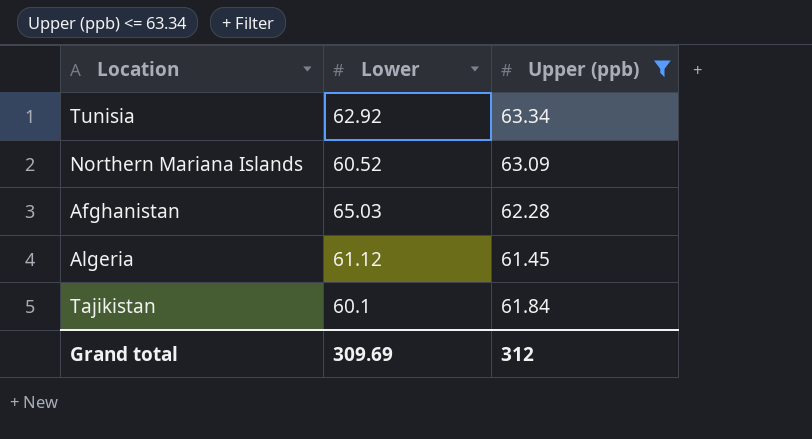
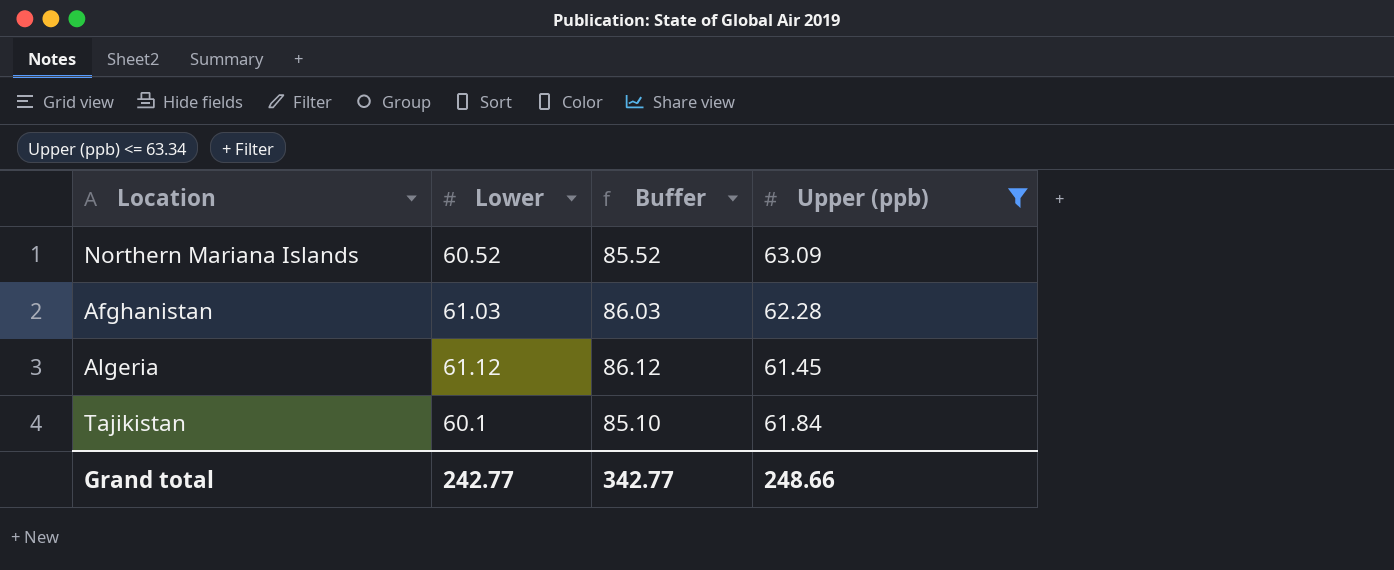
column Buffer | formula: none -> [Lower] + 25
row Tunisia: 62.92 | 63.34 -> none
Afghanistan | Lower: 65.03 -> 61.03
Grand total | Lower: 309.69 -> 242.77
Grand total | Upper (ppb): 312 -> 248.66

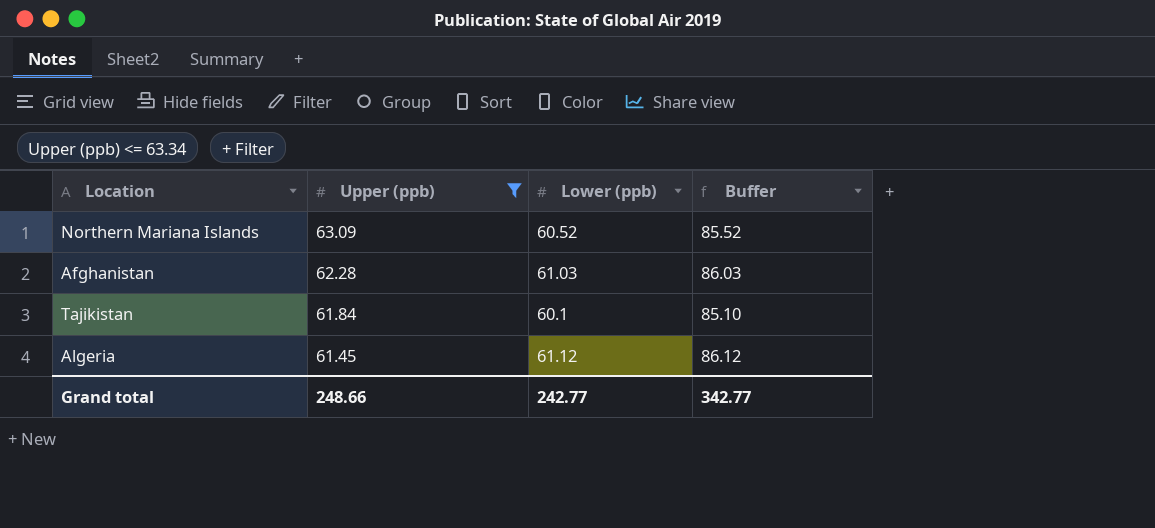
row order: none -> Upper (ppb) descending
column Upper (ppb) | position: 4 -> 2
column name: Lower -> Lower (ppb)

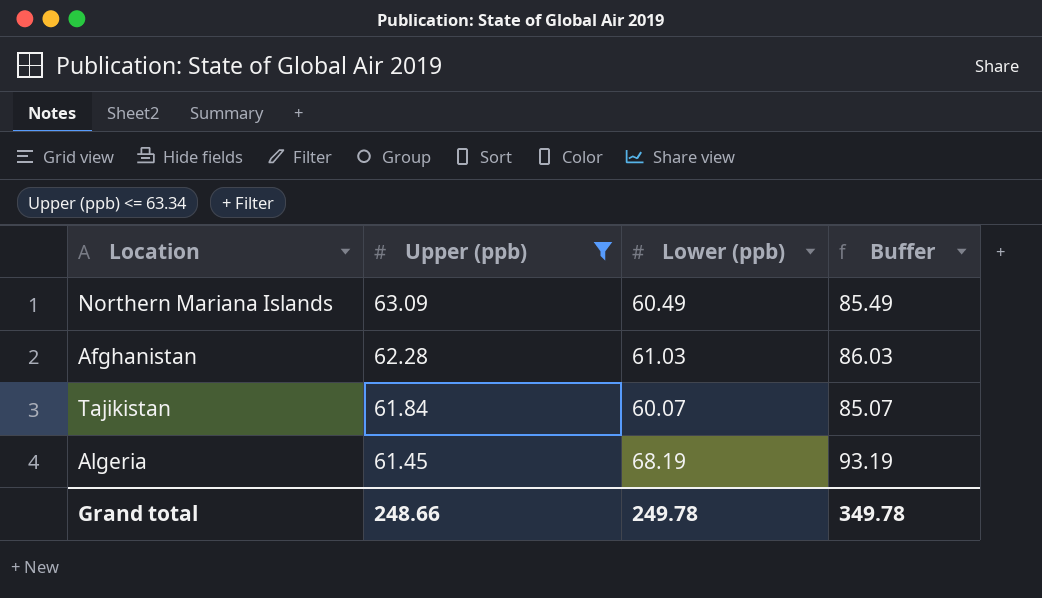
Northern Mariana Islands | Lower (ppb): 60.52 -> 60.49
Northern Mariana Islands | Buffer: 85.52 -> 85.49
Tajikistan | Lower (ppb): 60.1 -> 60.07
Tajikistan | Buffer: 85.10 -> 85.07
Algeria | Lower (ppb): 61.12 -> 68.19
Algeria | Buffer: 86.12 -> 93.19
Grand total | Lower (ppb): 242.77 -> 249.78
Grand total | Buffer: 342.77 -> 349.78

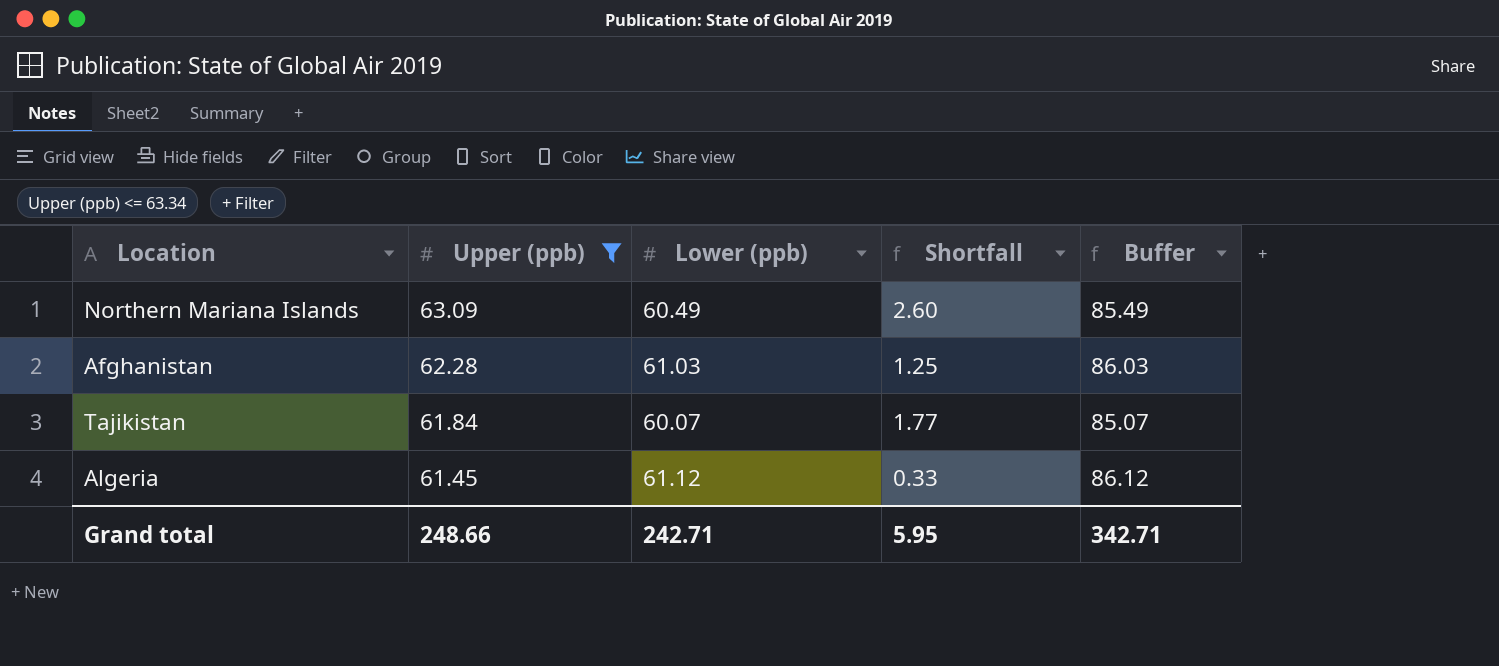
column Shortfall | formula: none -> [Upper (ppb)] - [Lower (ppb)]
Algeria | Lower (ppb): 68.19 -> 61.12
Algeria | Buffer: 93.19 -> 86.12
Grand total | Lower (ppb): 249.78 -> 242.71
Grand total | Buffer: 349.78 -> 342.71

